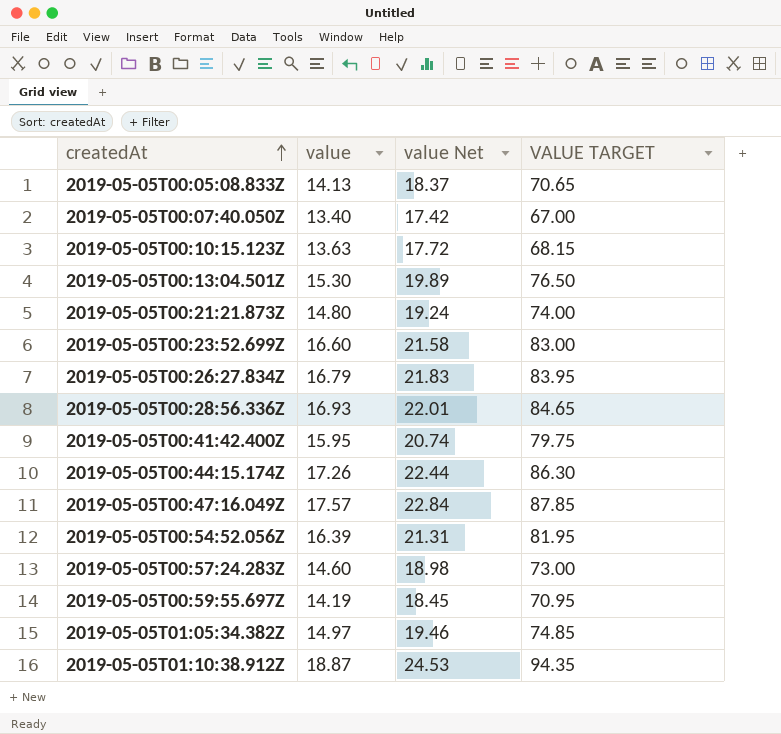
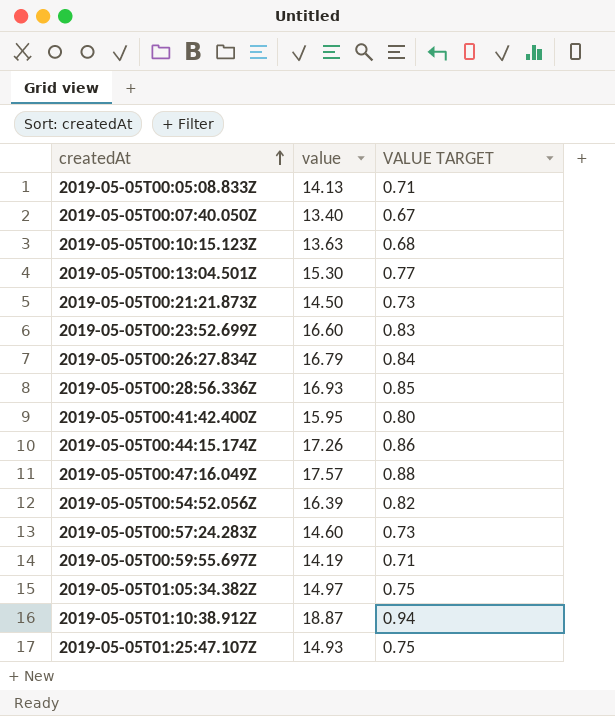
column value Net | formula: [value] * 1.3 -> none
column VALUE TARGET | formula: [value] * 5 -> [value] * 0.05
2019-05-05T00:21:21.873Z | value: 14.80 -> 14.50
row 2019-05-05T01:25:47.107Z: none -> 14.93 | 0.75

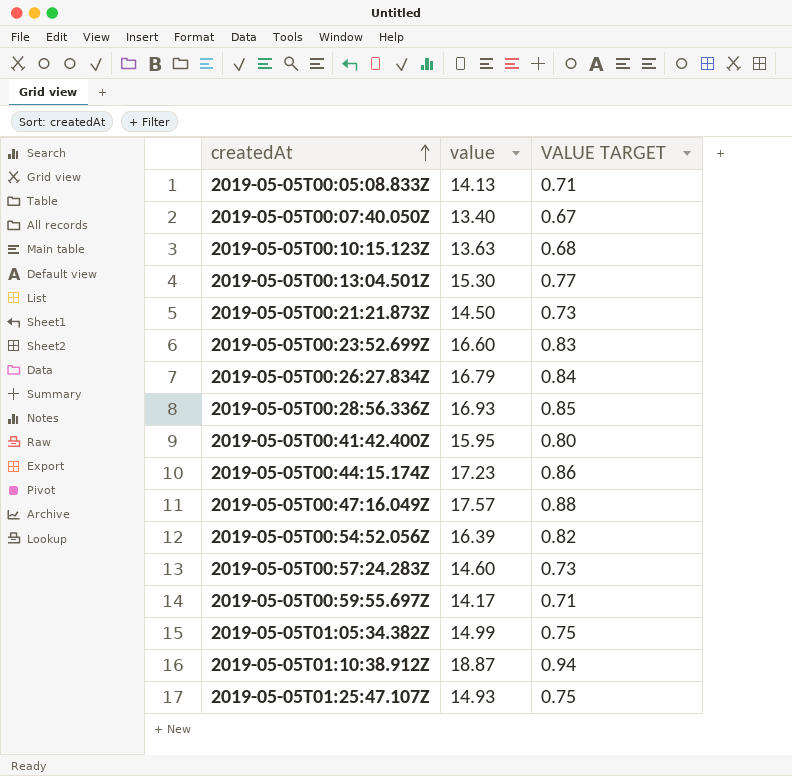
2019-05-05T00:44:15.174Z | value: 17.26 -> 17.23
2019-05-05T00:59:55.697Z | value: 14.19 -> 14.17
2019-05-05T01:05:34.382Z | value: 14.97 -> 14.99

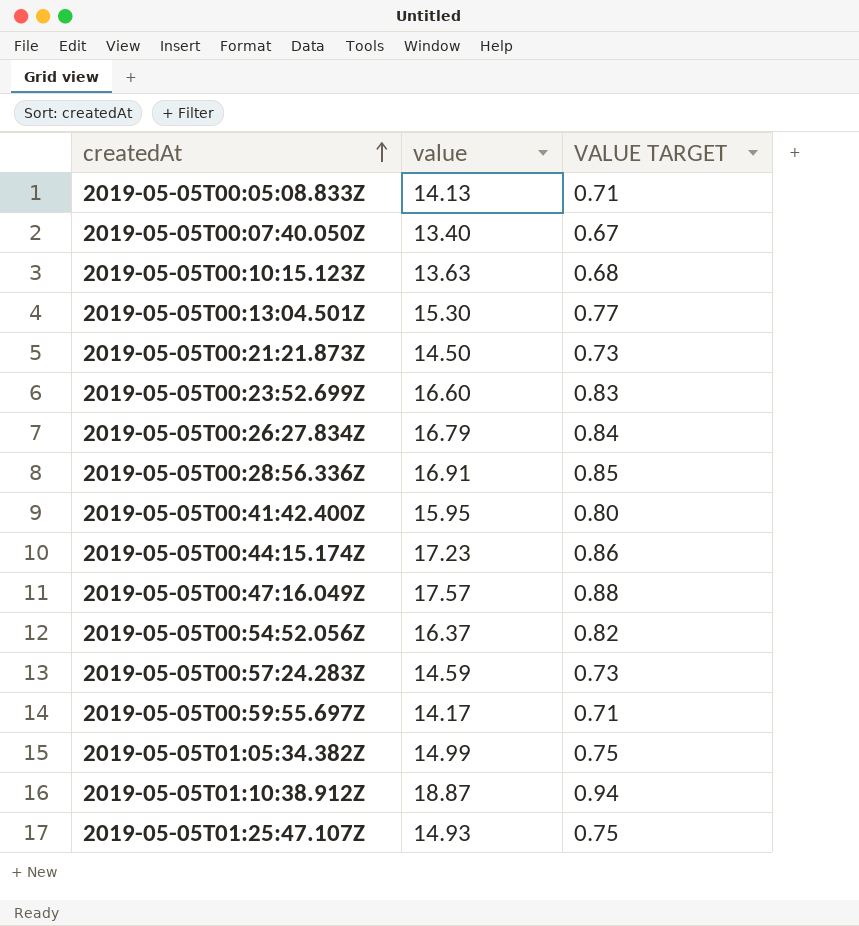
2019-05-05T00:28:56.336Z | value: 16.93 -> 16.91
2019-05-05T00:54:52.056Z | value: 16.39 -> 16.37
2019-05-05T00:57:24.283Z | value: 14.60 -> 14.59

